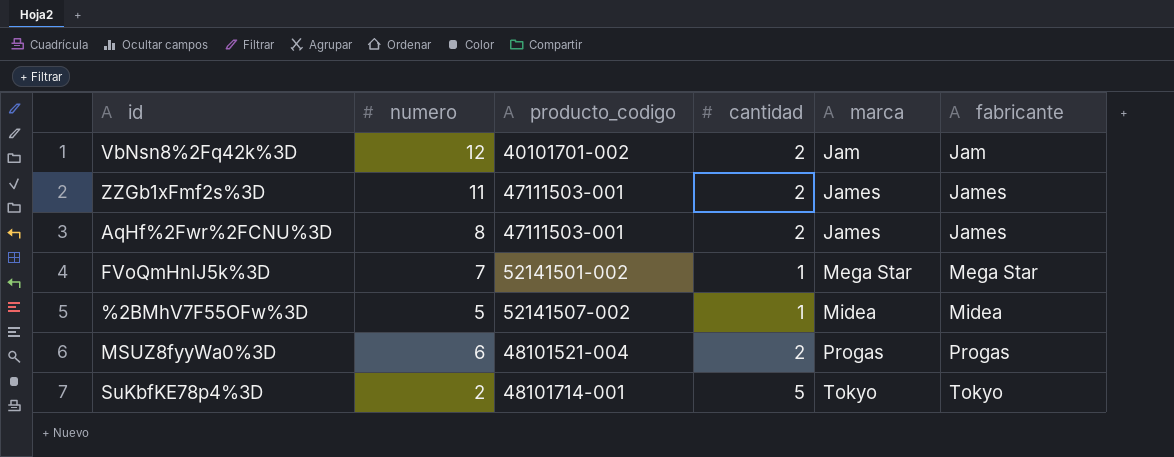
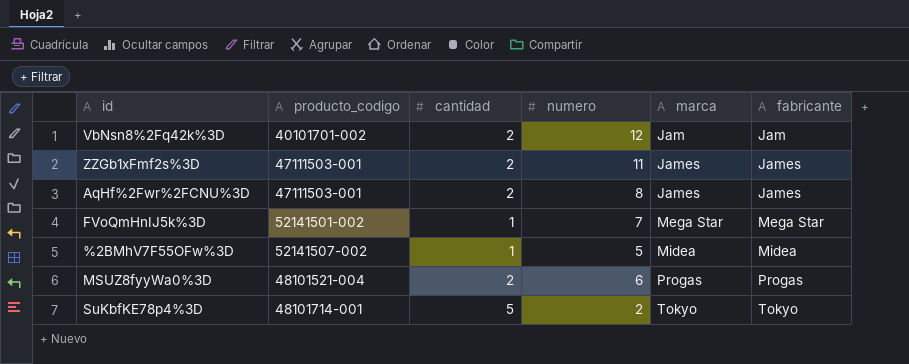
column numero | position: 2 -> 4

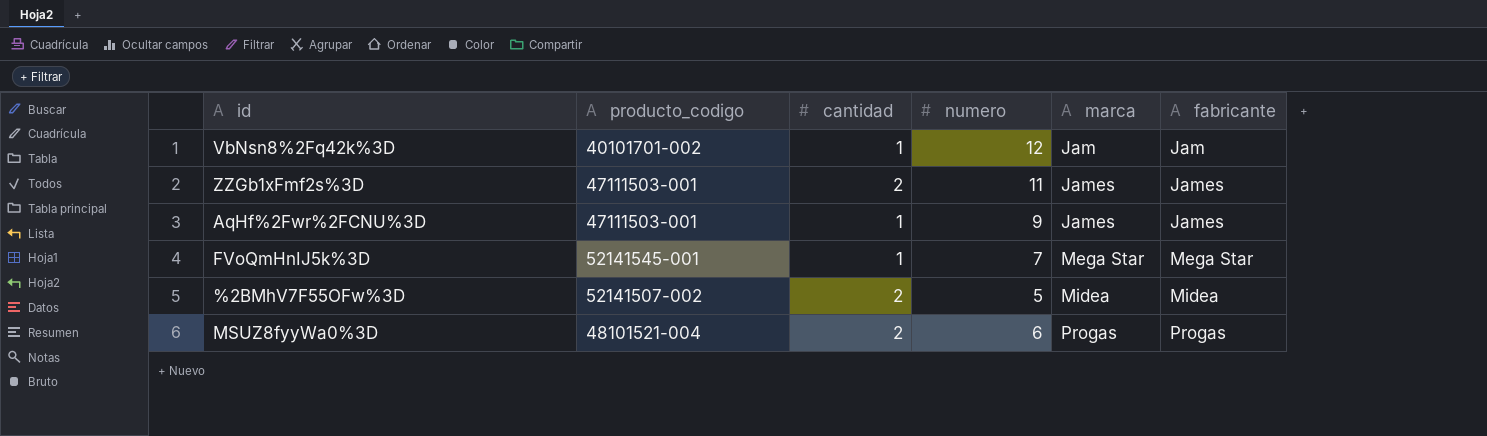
row SuKbfKE78p4%3D: 48101714-001 | 5 | 2 | Tokyo | Tokyo -> none
VbNsn8%2Fq42k%3D | cantidad: 2 -> 1
AqHf%2Fwr%2FCNU%3D | cantidad: 2 -> 1
AqHf%2Fwr%2FCNU%3D | numero: 8 -> 9
FVoQmHnIJ5k%3D | producto_codigo: 52141501-002 -> 52141545-001
%2BMhV7F55OFw%3D | cantidad: 1 -> 2

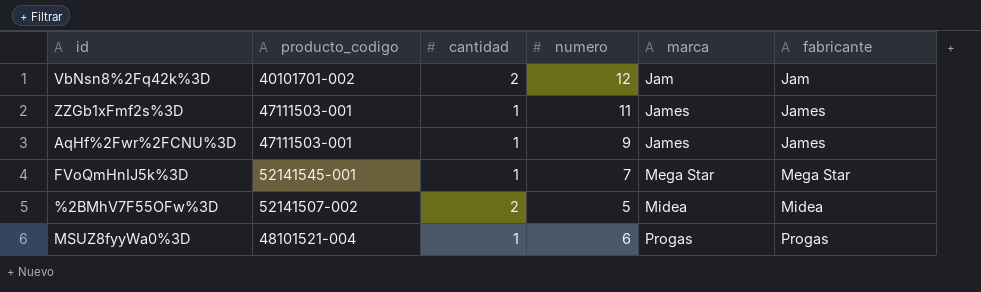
VbNsn8%2Fq42k%3D | cantidad: 1 -> 2
ZZGb1xFmf2s%3D | cantidad: 2 -> 1
MSUZ8fyyWa0%3D | cantidad: 2 -> 1

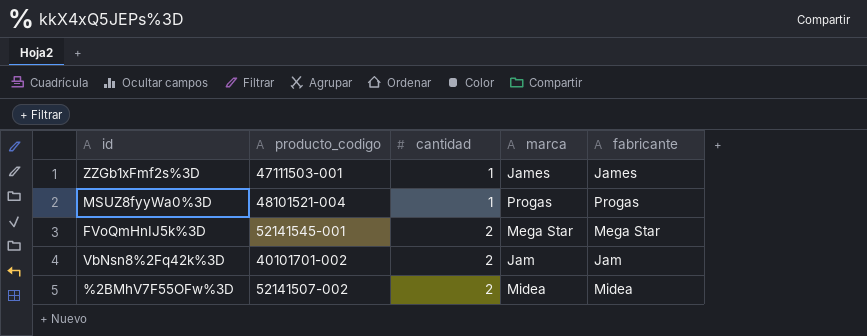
row order: marca ascending -> cantidad ascending
column numero | position: 4 -> none
row AqHf%2Fwr%2FCNU%3D: 47111503-001 | 1 | 9 | James | James -> none
FVoQmHnIJ5k%3D | cantidad: 1 -> 2

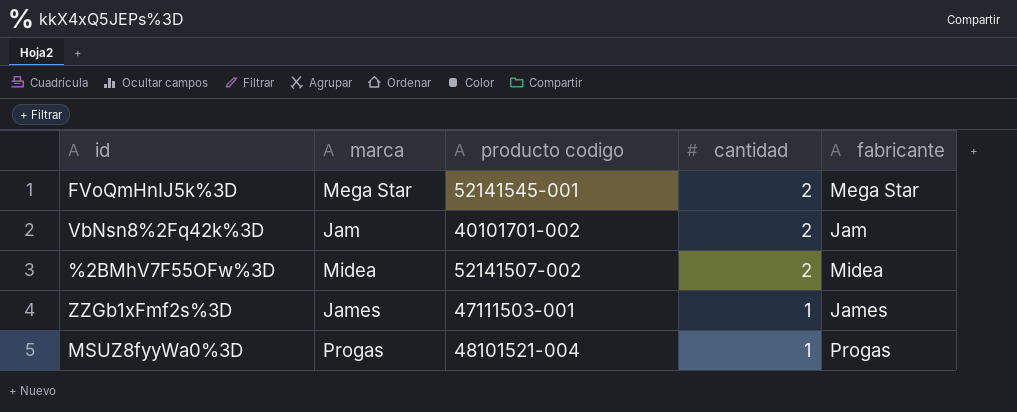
row order: cantidad ascending -> cantidad descending
column marca | position: 4 -> 2
column name: producto_codigo -> producto codigo

